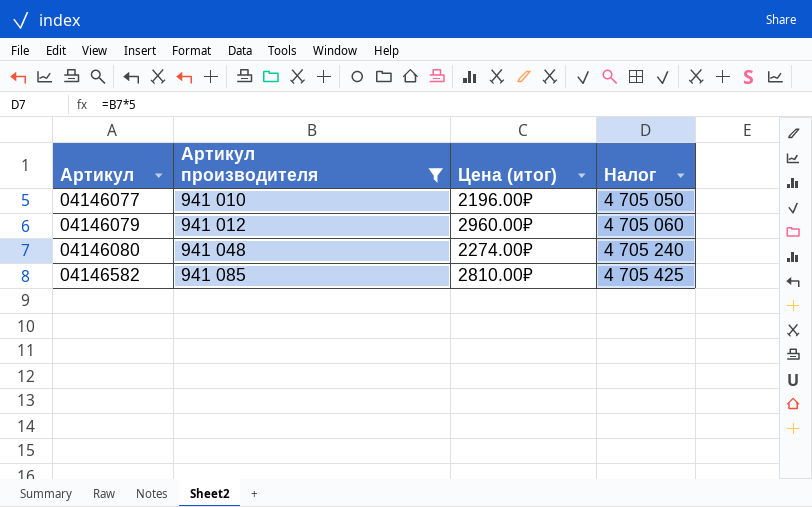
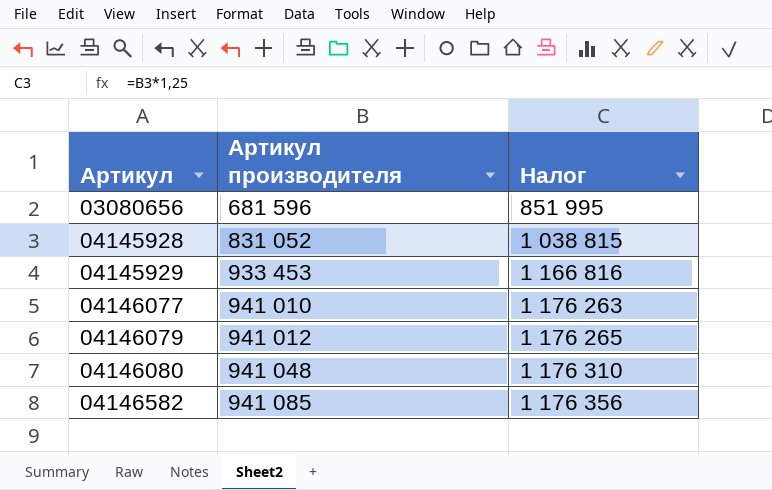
filter: Артикул производителя >= 941 010 -> none
column Цена (итог) | position: 3 -> none
column Налог | formula: [Артикул производителя] * 5 -> [Артикул производителя] * 1,25

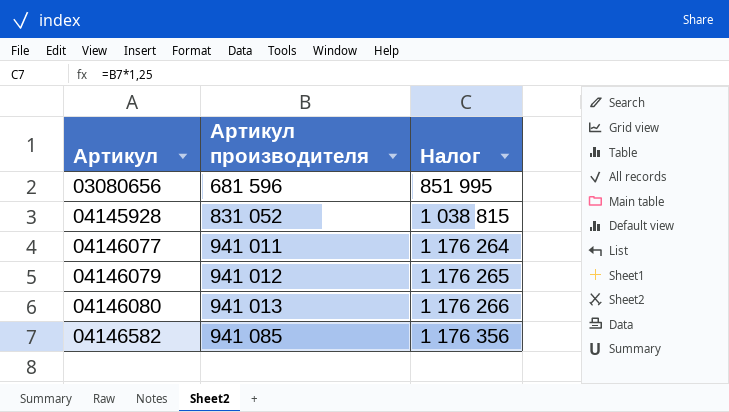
row 04145929: 933 453 | 1 166 816 -> none
04146077 | Артикул производителя: 941 010 -> 941 011
04146077 | Налог: 1 176 263 -> 1 176 264
04146080 | Артикул производителя: 941 048 -> 941 013
04146080 | Налог: 1 176 310 -> 1 176 266

